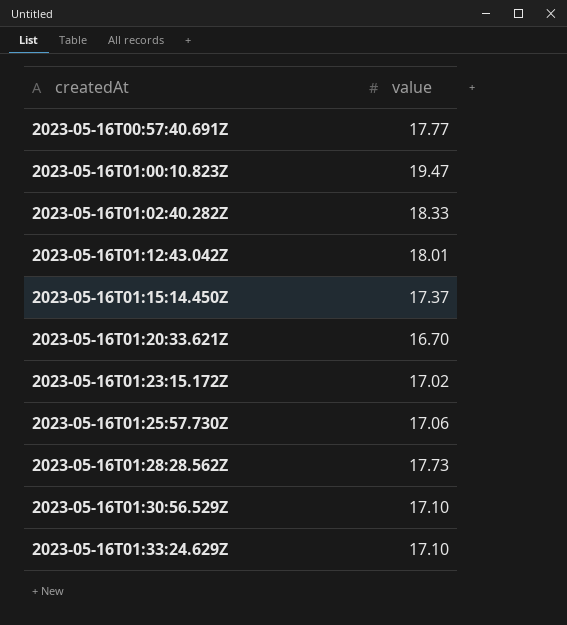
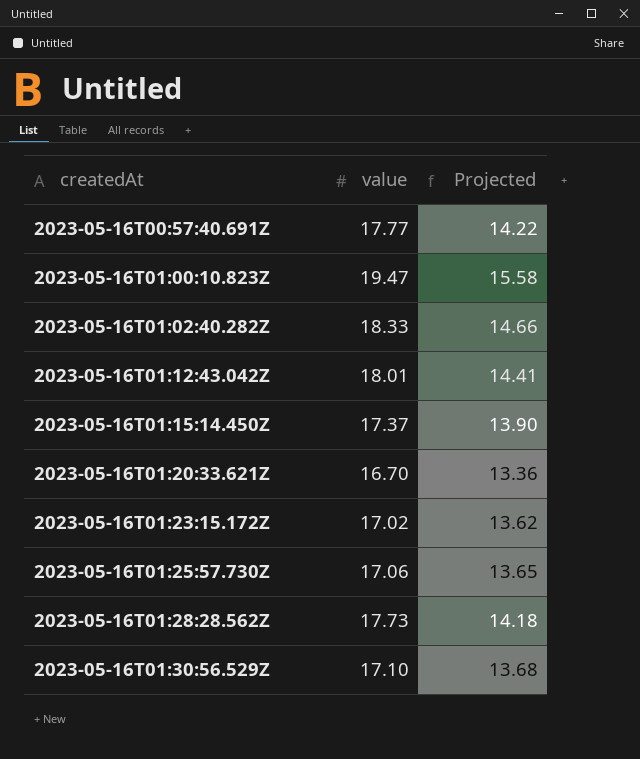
column Projected | formula: none -> [value] * 0.8
row 2023-05-16T01:33:24.629Z: 17.10 -> none

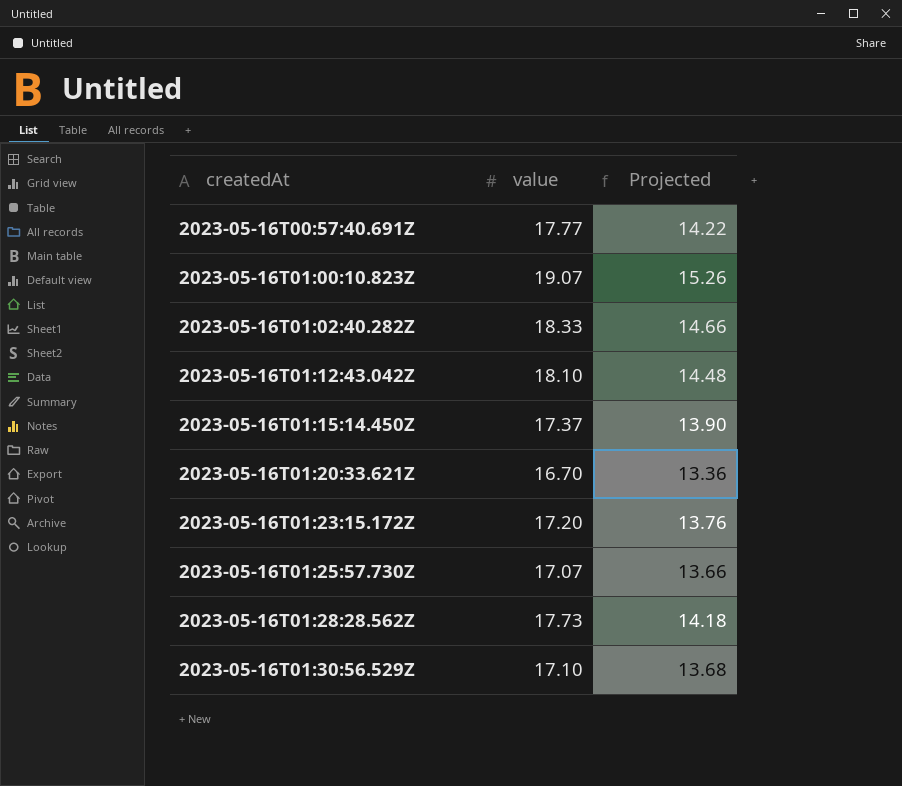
2023-05-16T01:00:10.823Z | value: 19.47 -> 19.07
2023-05-16T01:00:10.823Z | Projected: 15.58 -> 15.26
2023-05-16T01:12:43.042Z | value: 18.01 -> 18.10
2023-05-16T01:12:43.042Z | Projected: 14.41 -> 14.48
2023-05-16T01:23:15.172Z | value: 17.02 -> 17.20
2023-05-16T01:23:15.172Z | Projected: 13.62 -> 13.76
2023-05-16T01:25:57.730Z | value: 17.06 -> 17.07
2023-05-16T01:25:57.730Z | Projected: 13.65 -> 13.66

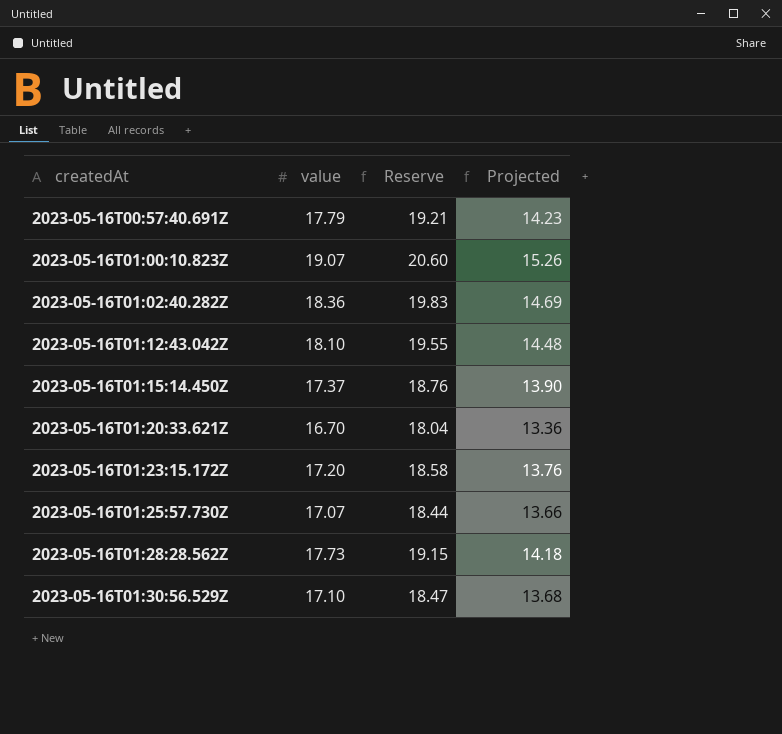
column Reserve | formula: none -> [value] * 1.08
2023-05-16T00:57:40.691Z | value: 17.77 -> 17.79
2023-05-16T00:57:40.691Z | Projected: 14.22 -> 14.23
2023-05-16T01:02:40.282Z | value: 18.33 -> 18.36
2023-05-16T01:02:40.282Z | Projected: 14.66 -> 14.69

